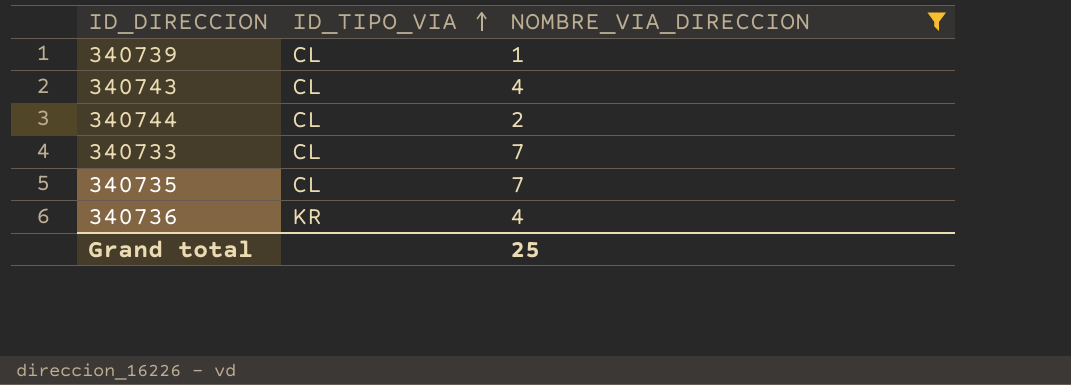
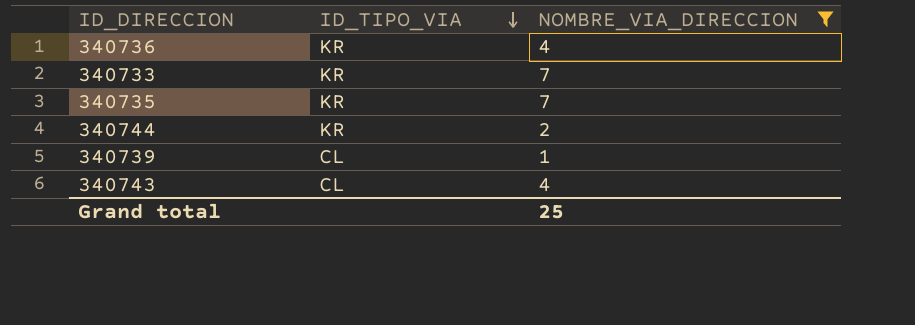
row order: ID_TIPO_VIA ascending -> ID_TIPO_VIA descending
340733 | ID_TIPO_VIA: CL -> KR
340735 | ID_TIPO_VIA: CL -> KR
340744 | ID_TIPO_VIA: CL -> KR

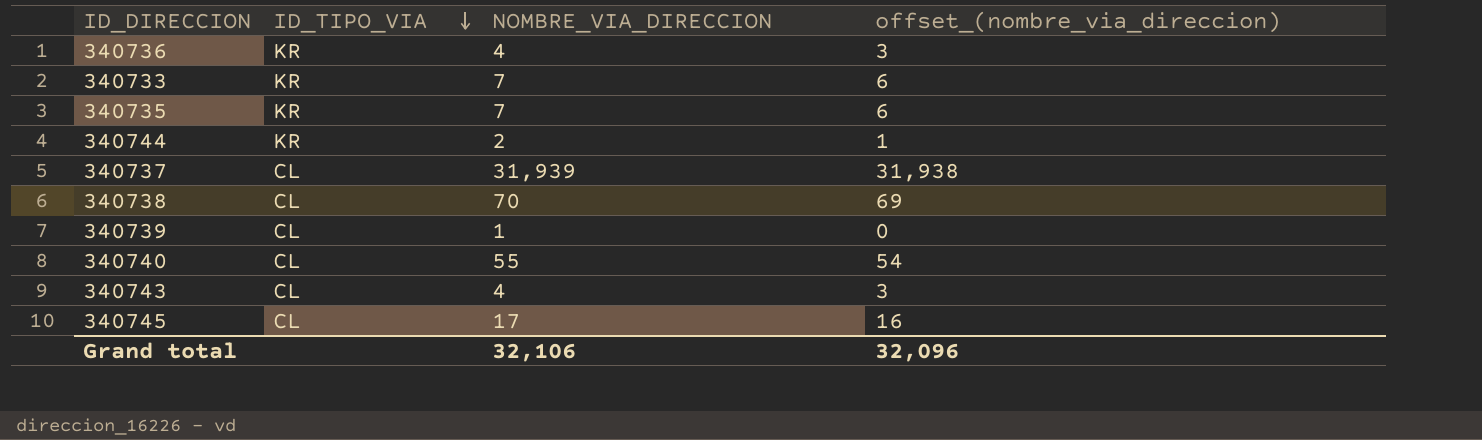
filter: NOMBRE_VIA_DIRECCION <= 7 -> none
column offset_(nombre_via_direccion) | formula: none -> [NOMBRE_VIA_DIRECCION] - 1
Grand total | NOMBRE_VIA_DIRECCION: 25 -> 32,106

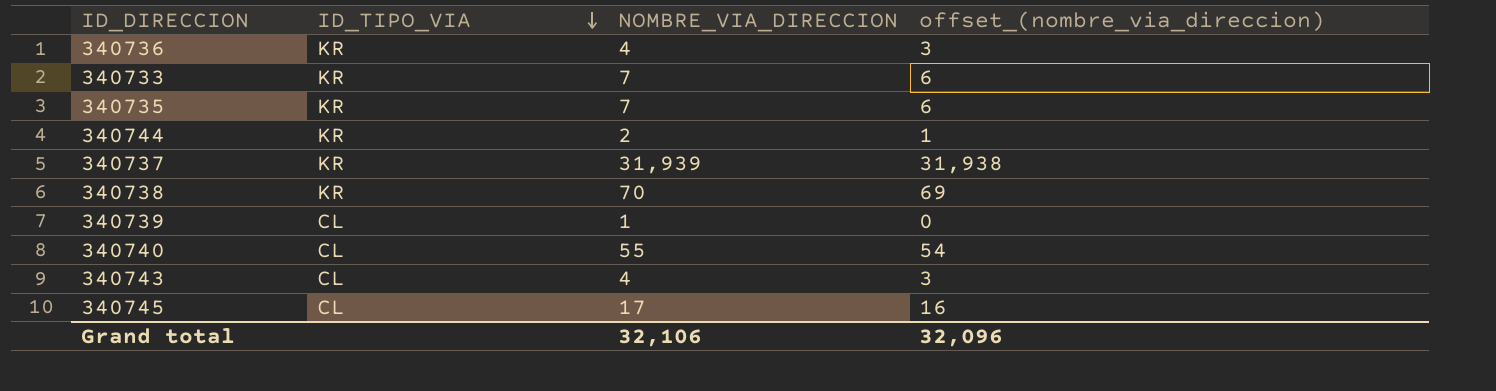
340737 | ID_TIPO_VIA: CL -> KR
340738 | ID_TIPO_VIA: CL -> KR

